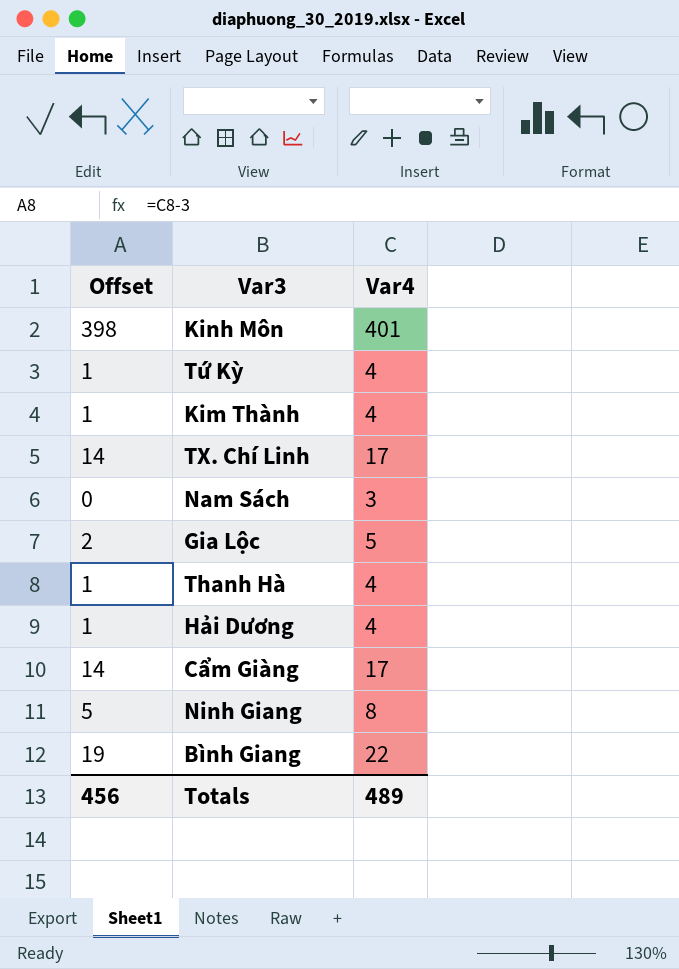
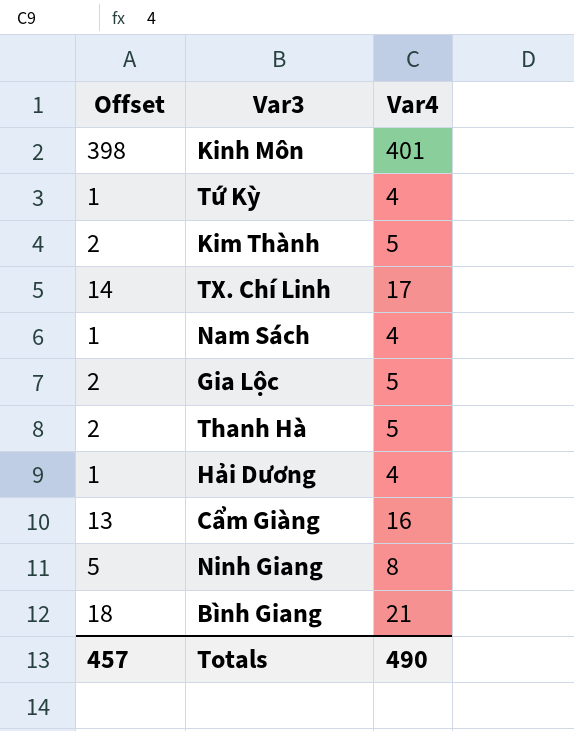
Kim Thành | Offset: 1 -> 2
Kim Thành | Var4: 4 -> 5
Nam Sách | Offset: 0 -> 1
Nam Sách | Var4: 3 -> 4
Thanh Hà | Offset: 1 -> 2
Thanh Hà | Var4: 4 -> 5
Cẩm Giàng | Offset: 14 -> 13
Cẩm Giàng | Var4: 17 -> 16
Bình Giang | Offset: 19 -> 18
Bình Giang | Var4: 22 -> 21
Totals | Offset: 456 -> 457
Totals | Var4: 489 -> 490

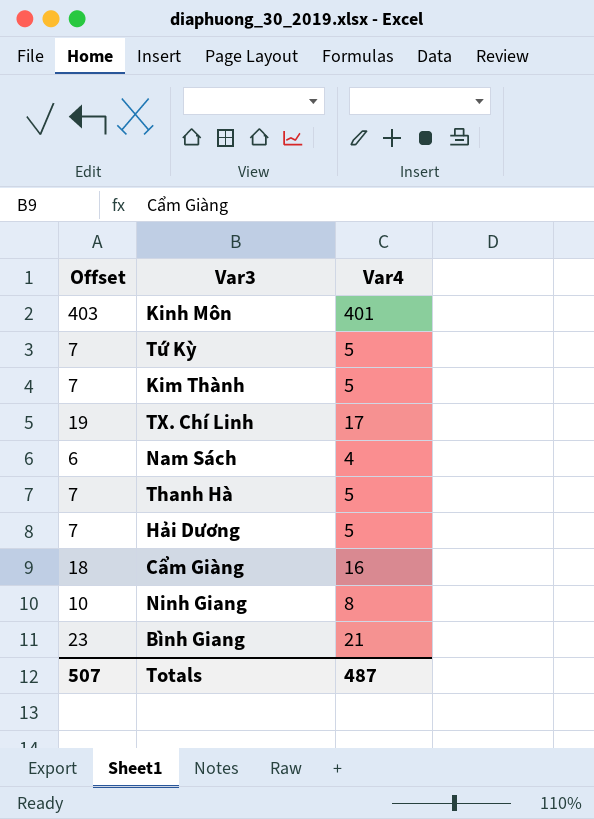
column Offset | formula: [Var4] - 3 -> [Var4] + 2
row Gia Lộc: 2 | 5 -> none
Tứ Kỳ | Var4: 4 -> 5
Hải Dương | Var4: 4 -> 5
Totals | Offset: 457 -> 507
Totals | Var4: 490 -> 487

